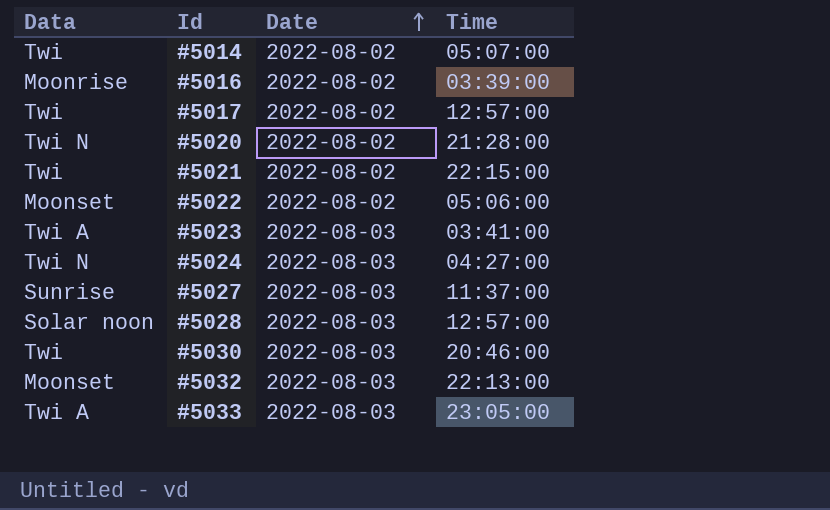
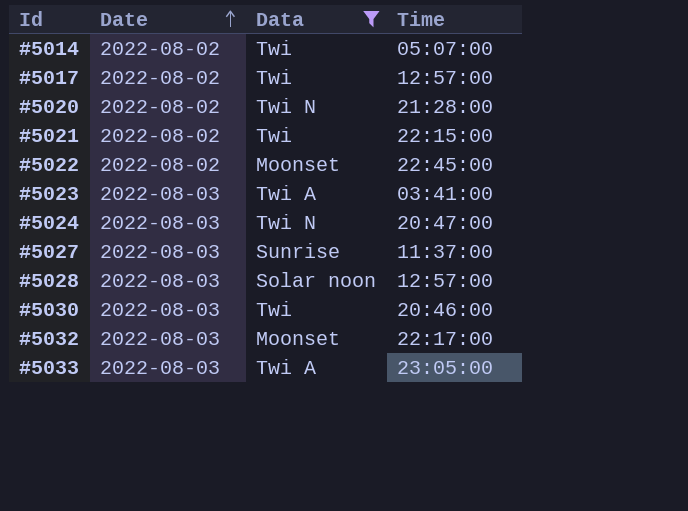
filter: none -> Data != Moonrise
column Data | position: 1 -> 3
#5022 | Time: 05:06:00 -> 22:45:00
#5024 | Time: 04:27:00 -> 20:47:00
#5032 | Time: 22:13:00 -> 22:17:00

